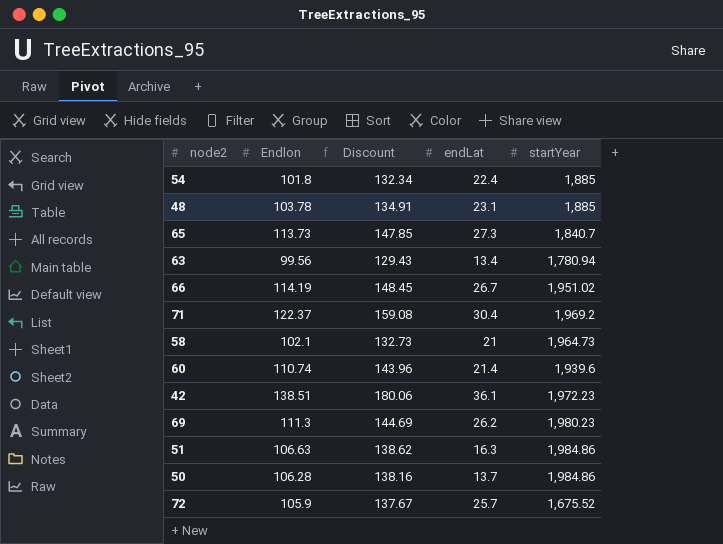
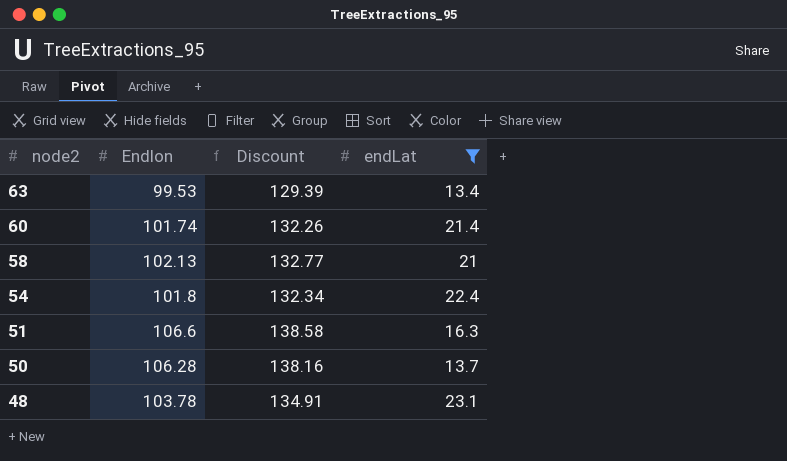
filter: none -> endLat <= 23.1
row order: none -> node2 descending
column startYear | position: 5 -> none
63 | Endlon: 99.56 -> 99.53
63 | Discount: 129.43 -> 129.39
60 | Endlon: 110.74 -> 101.74
60 | Discount: 143.96 -> 132.26
58 | Endlon: 102.1 -> 102.13
58 | Discount: 132.73 -> 132.77
51 | Endlon: 106.63 -> 106.6
51 | Discount: 138.62 -> 138.58

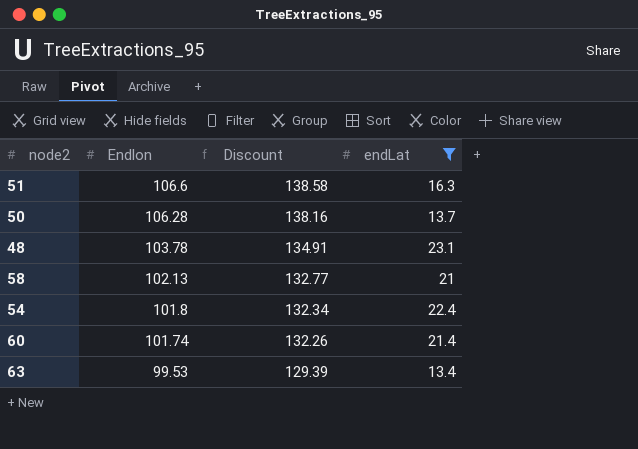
row order: node2 descending -> Endlon descending

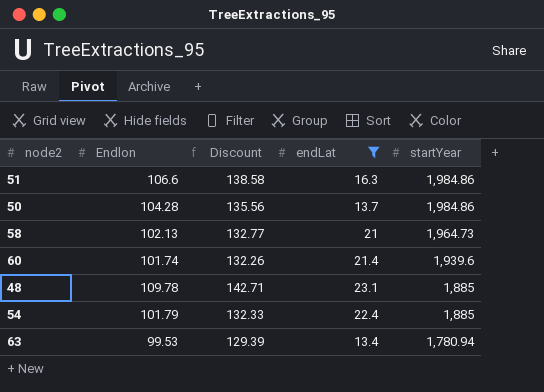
row order: Endlon descending -> startYear descending
column startYear | position: none -> 5
50 | Endlon: 106.28 -> 104.28
50 | Discount: 138.16 -> 135.56
48 | Endlon: 103.78 -> 109.78
48 | Discount: 134.91 -> 142.71
54 | Endlon: 101.8 -> 101.79
54 | Discount: 132.34 -> 132.33

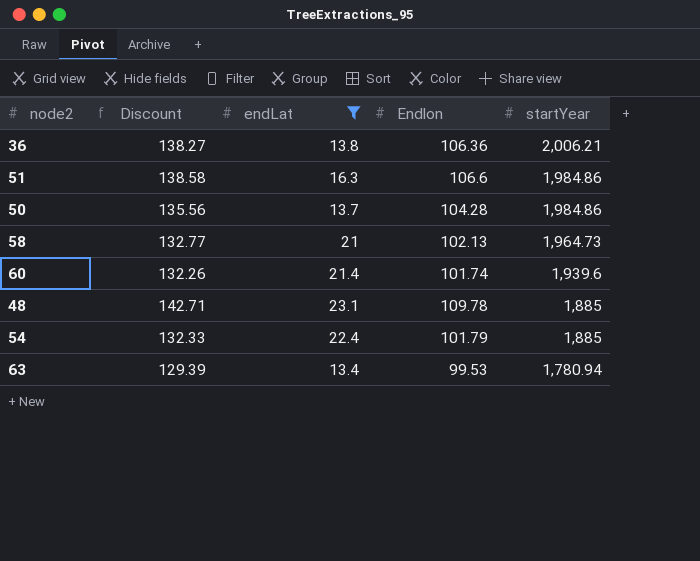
column Endlon | position: 2 -> 4
row 36: none -> 138.27 | 13.8 | 106.36 | 2,006.21

